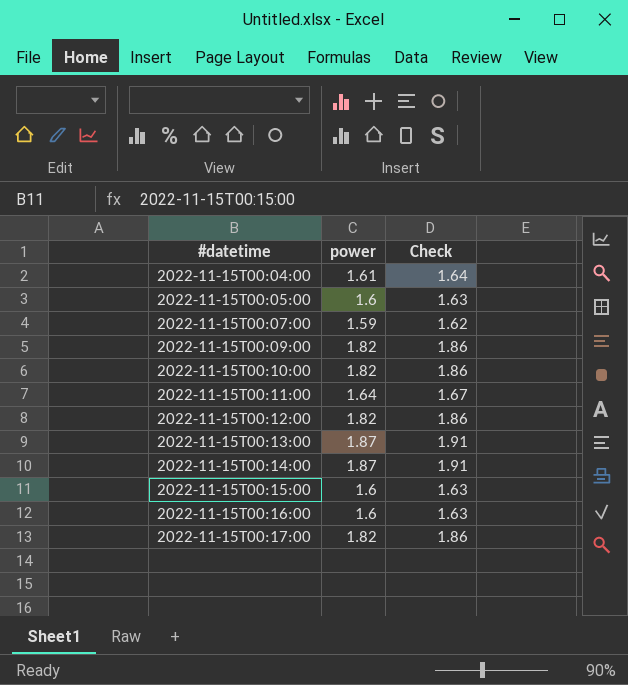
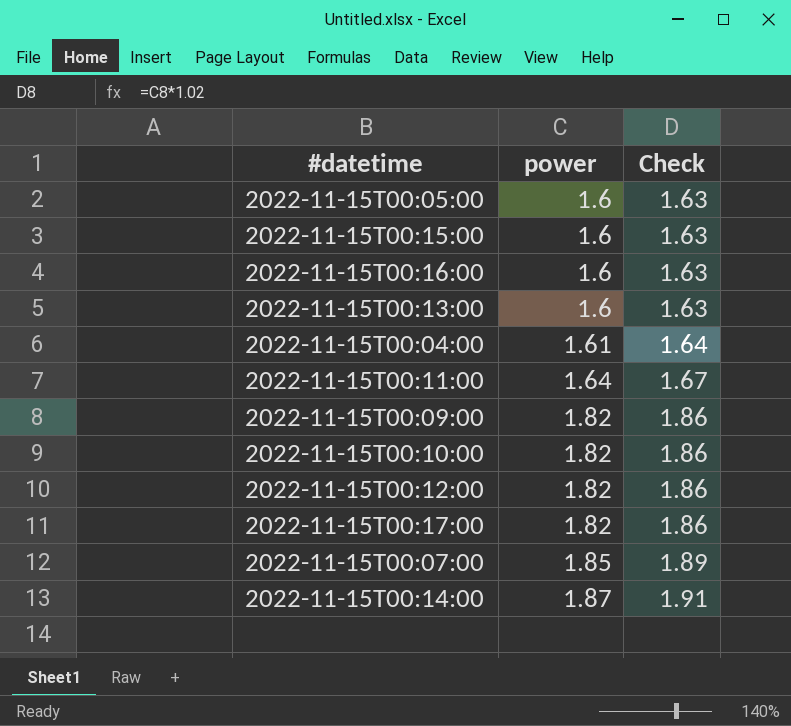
row order: #datetime ascending -> power ascending
2022-11-15T00:13:00 | power: 1.87 -> 1.6
2022-11-15T00:13:00 | Check: 1.91 -> 1.63
2022-11-15T00:07:00 | power: 1.59 -> 1.85
2022-11-15T00:07:00 | Check: 1.62 -> 1.89

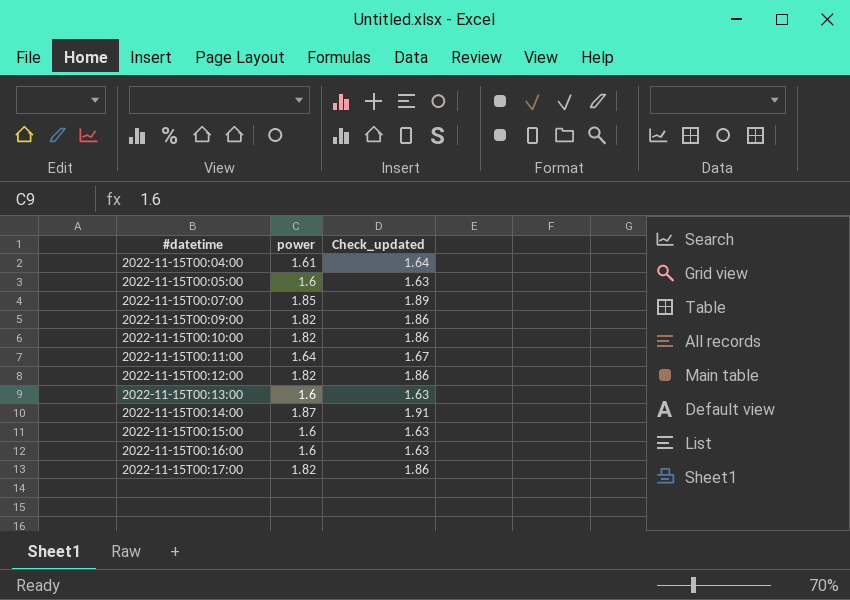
row order: power ascending -> #datetime ascending
column name: Check -> Check_updated

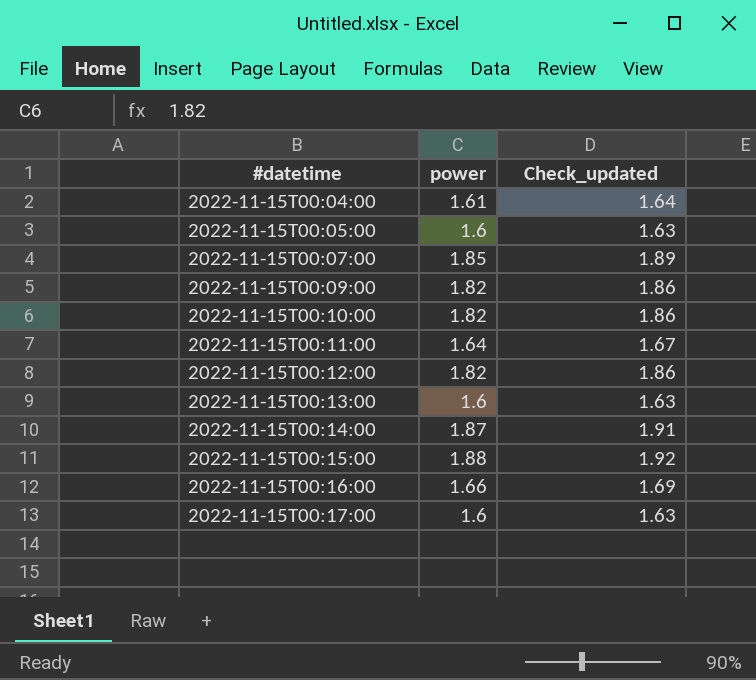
2022-11-15T00:15:00 | power: 1.6 -> 1.88
2022-11-15T00:15:00 | Check_updated: 1.63 -> 1.92
2022-11-15T00:16:00 | power: 1.6 -> 1.66
2022-11-15T00:16:00 | Check_updated: 1.63 -> 1.69
2022-11-15T00:17:00 | power: 1.82 -> 1.6
2022-11-15T00:17:00 | Check_updated: 1.86 -> 1.63

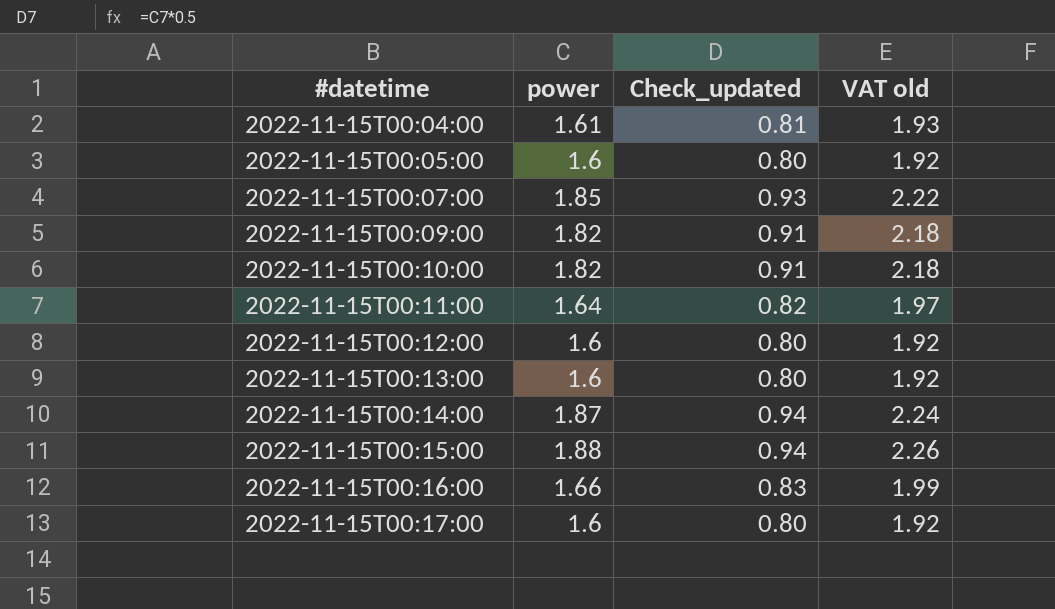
column Check_updated | formula: [power] * 1.02 -> [power] * 0.5
column VAT old | formula: none -> [power] * 1.2
2022-11-15T00:12:00 | power: 1.82 -> 1.6

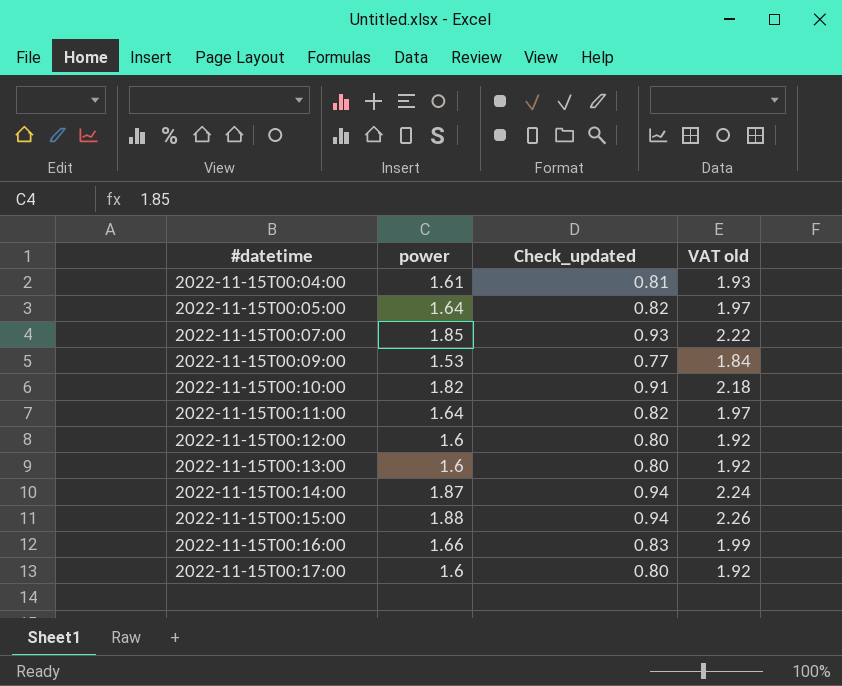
2022-11-15T00:05:00 | power: 1.6 -> 1.64
2022-11-15T00:05:00 | Check_updated: 0.80 -> 0.82
2022-11-15T00:05:00 | VAT old: 1.92 -> 1.97
2022-11-15T00:09:00 | power: 1.82 -> 1.53
2022-11-15T00:09:00 | Check_updated: 0.91 -> 0.77
2022-11-15T00:09:00 | VAT old: 2.18 -> 1.84

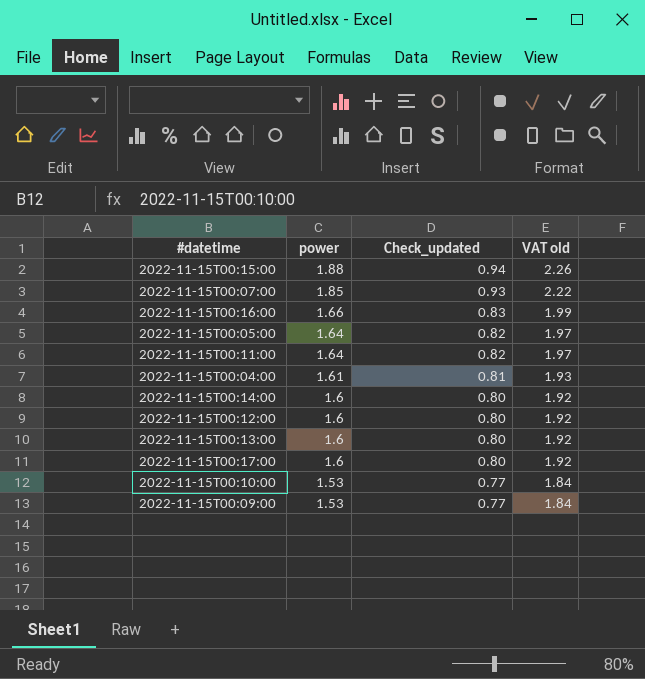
row order: #datetime ascending -> power descending
2022-11-15T00:14:00 | power: 1.87 -> 1.6
2022-11-15T00:14:00 | Check_updated: 0.94 -> 0.80
2022-11-15T00:14:00 | VAT old: 2.24 -> 1.92
2022-11-15T00:10:00 | power: 1.82 -> 1.53
2022-11-15T00:10:00 | Check_updated: 0.91 -> 0.77
2022-11-15T00:10:00 | VAT old: 2.18 -> 1.84

